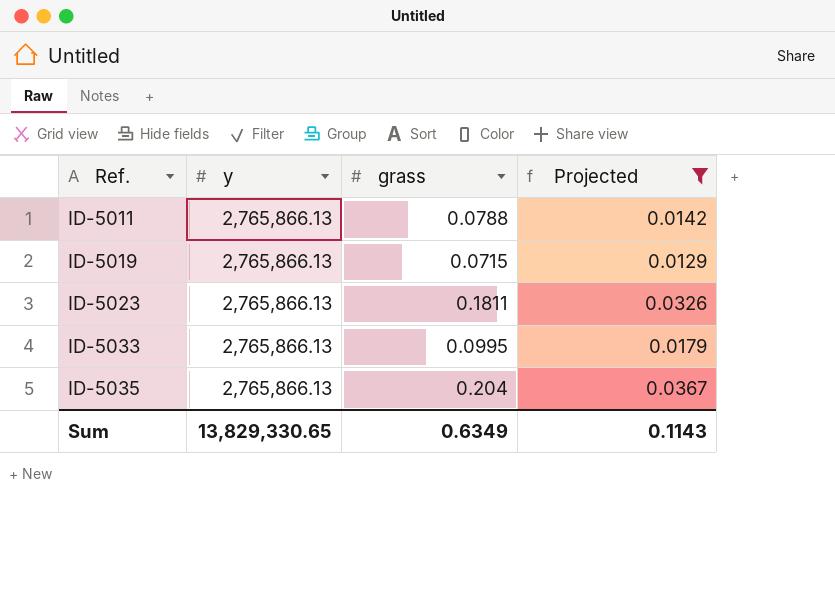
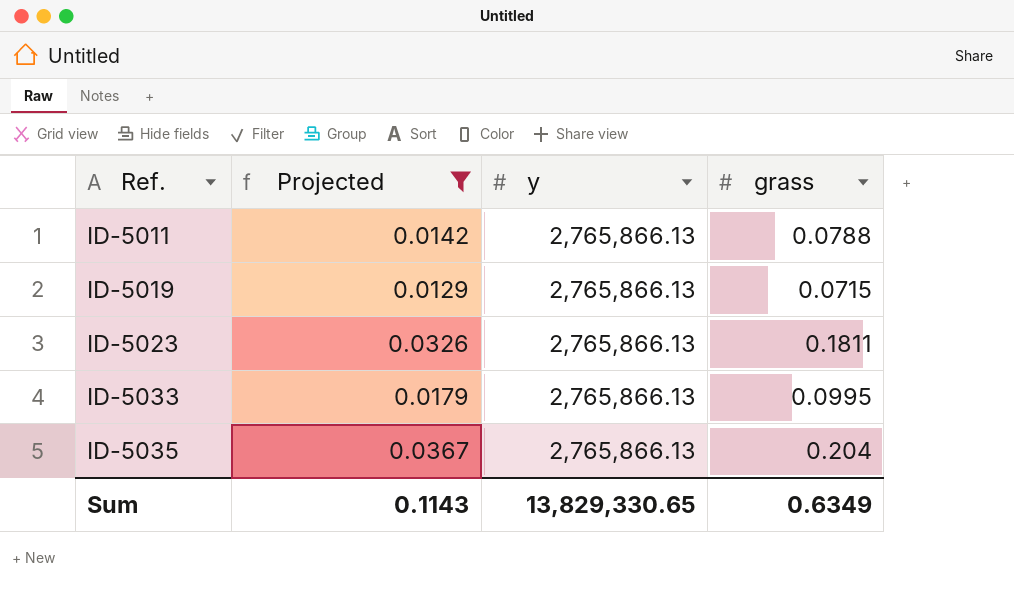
column Projected | position: 4 -> 2

